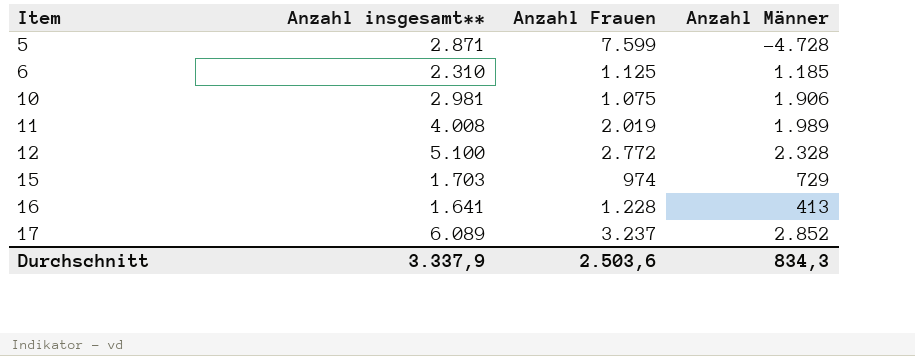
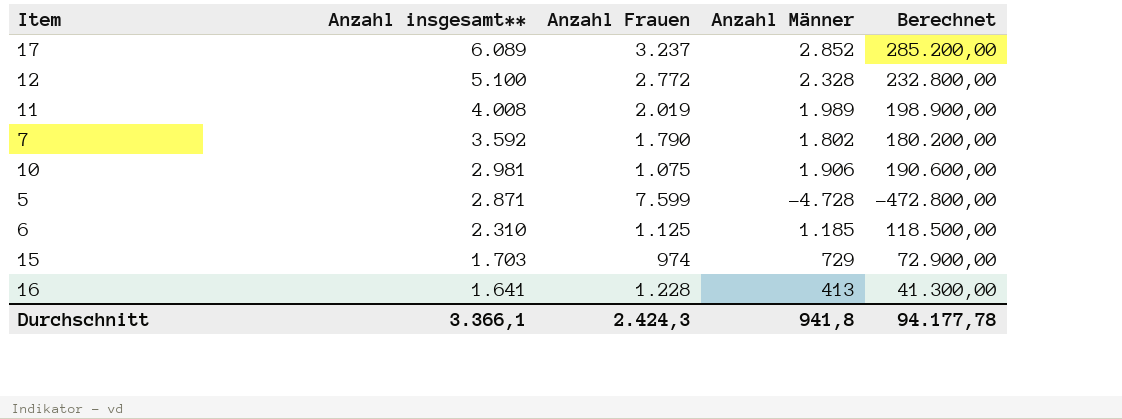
row order: Item ascending -> Anzahl insgesamt** descending
column Berechnet | formula: none -> [Anzahl Männer] * 100
row 7: none -> 3.592 | 1.790 | 1.802 | 180.200,00
Durchschnitt | Anzahl insgesamt**: 3.337,9 -> 3.366,1
Durchschnitt | Anzahl Frauen: 2.503,6 -> 2.424,3
Durchschnitt | Anzahl Männer: 834,3 -> 941,8

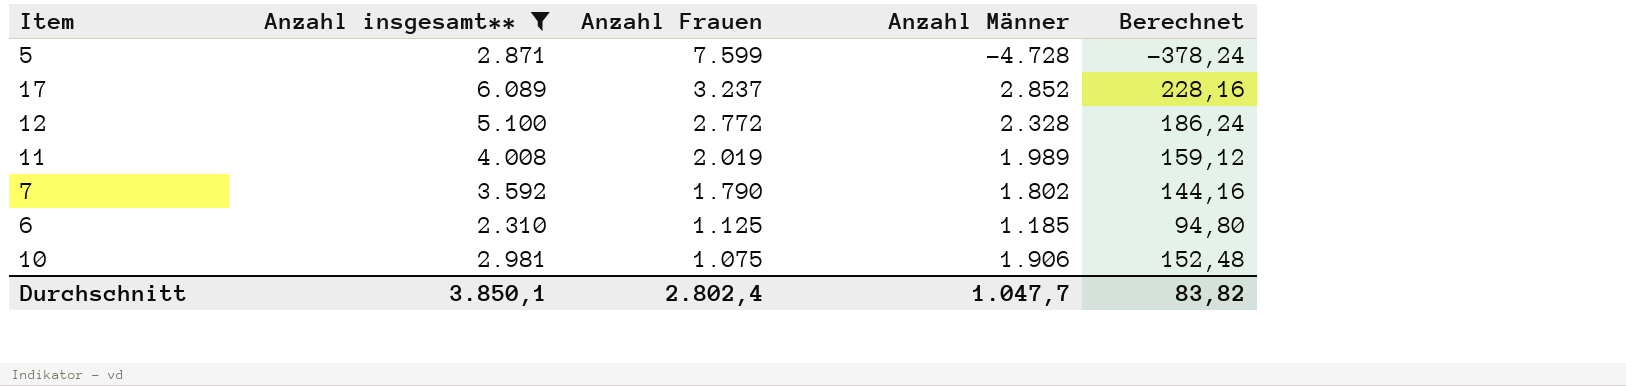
filter: none -> Anzahl insgesamt** >= 2.310
row order: Anzahl insgesamt** descending -> Anzahl Frauen descending
column Berechnet | formula: [Anzahl Männer] * 100 -> [Anzahl Männer] * 0,08
Durchschnitt | Anzahl insgesamt**: 3.366,1 -> 3.850,1
Durchschnitt | Anzahl Frauen: 2.424,3 -> 2.802,4
Durchschnitt | Anzahl Männer: 941,8 -> 1.047,7
Durchschnitt | Berechnet: 94.177,78 -> 83,82

